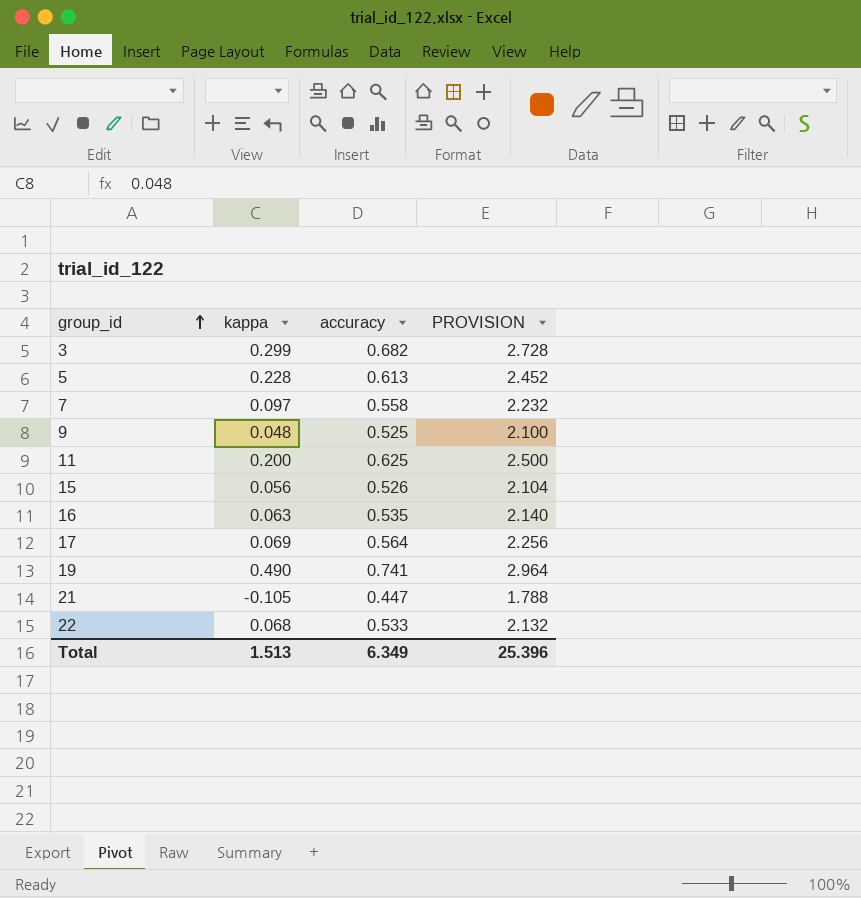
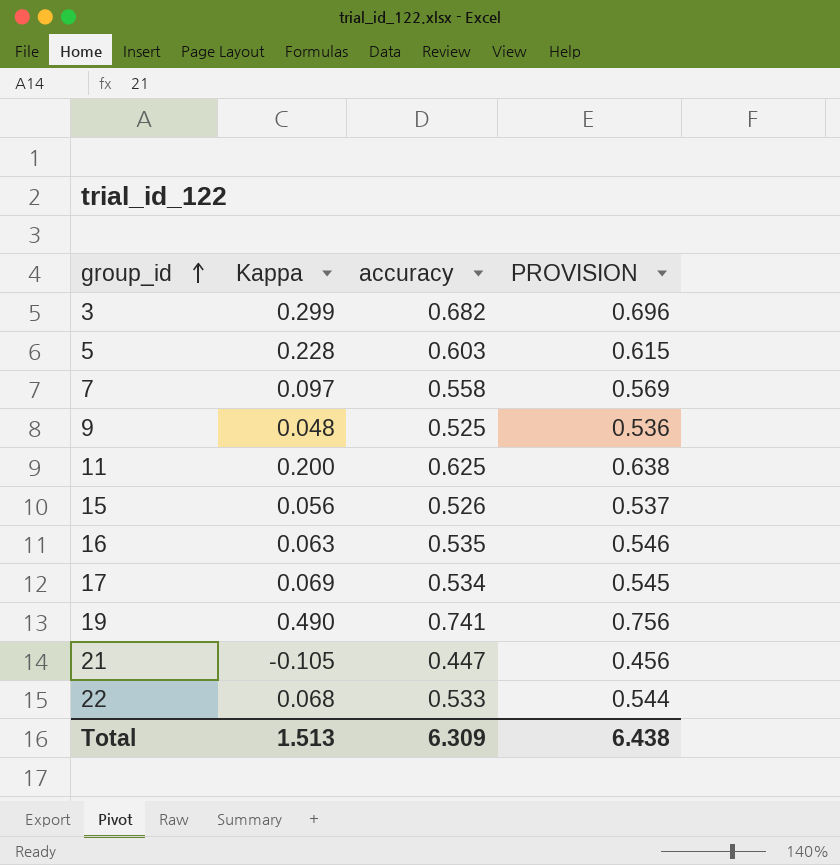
column name: kappa -> Kappa
column PROVISION | formula: [accuracy] * 4 -> [accuracy] * 1.02
5 | accuracy: 0.613 -> 0.603
17 | accuracy: 0.564 -> 0.534
Total | accuracy: 6.349 -> 6.309
Total | PROVISION: 25.396 -> 6.438

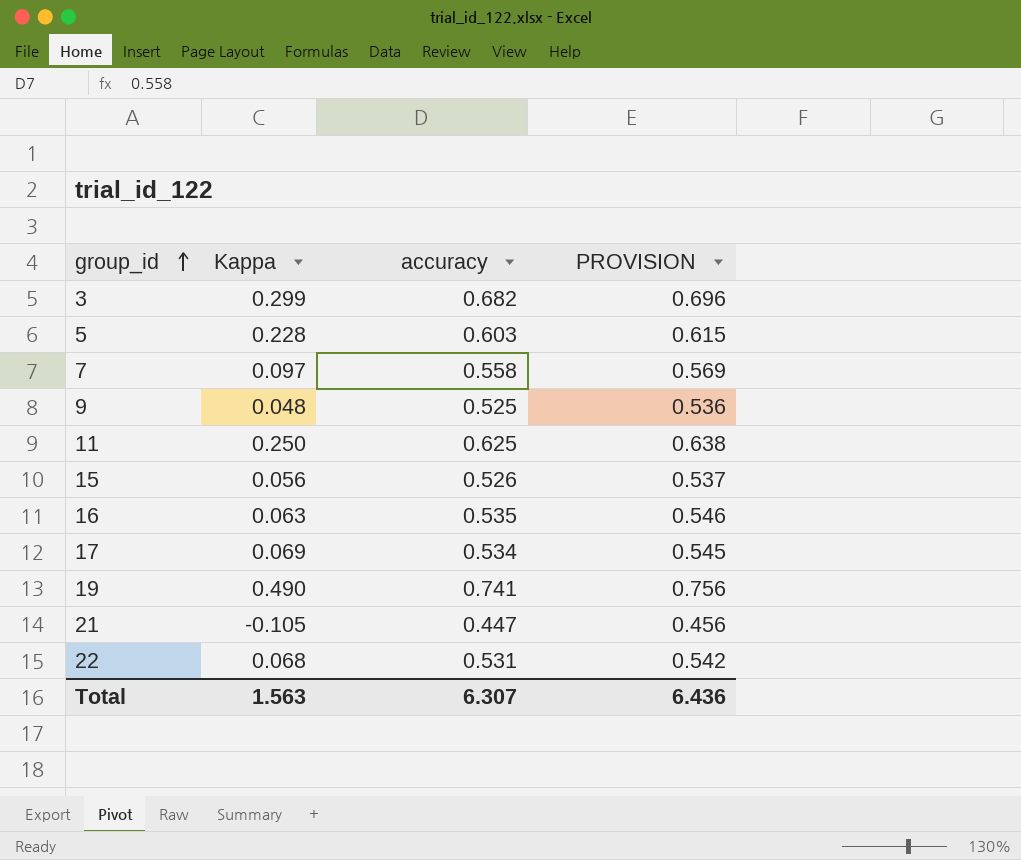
11 | Kappa: 0.200 -> 0.250
22 | accuracy: 0.533 -> 0.531
22 | PROVISION: 0.544 -> 0.542
Total | Kappa: 1.513 -> 1.563
Total | accuracy: 6.309 -> 6.307
Total | PROVISION: 6.438 -> 6.436

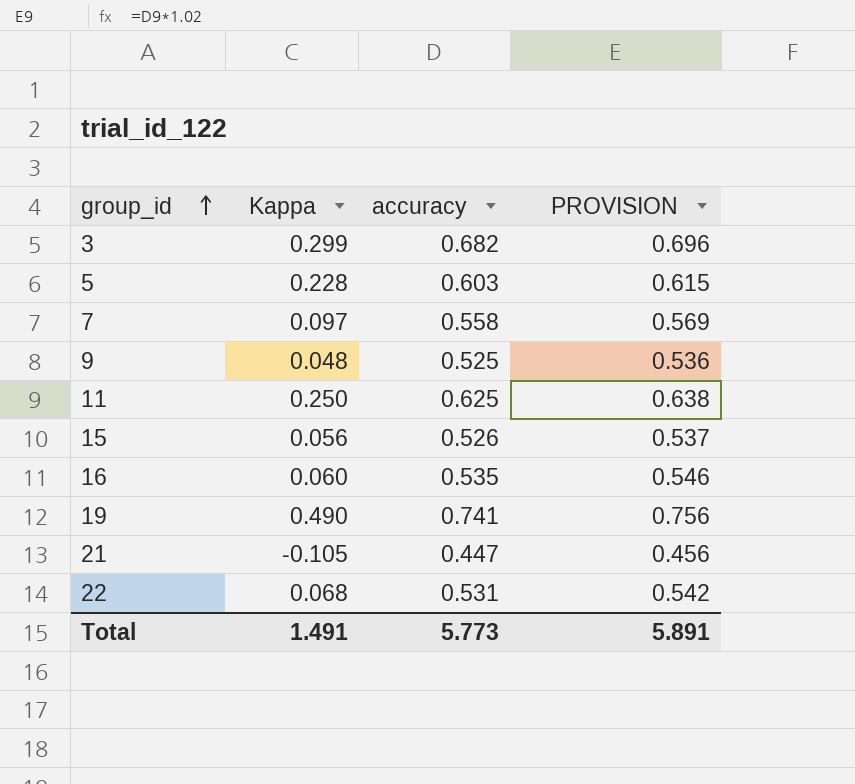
row 17: 0.069 | 0.534 | 0.545 -> none
16 | Kappa: 0.063 -> 0.060
Total | Kappa: 1.563 -> 1.491
Total | accuracy: 6.307 -> 5.773
Total | PROVISION: 6.436 -> 5.891

